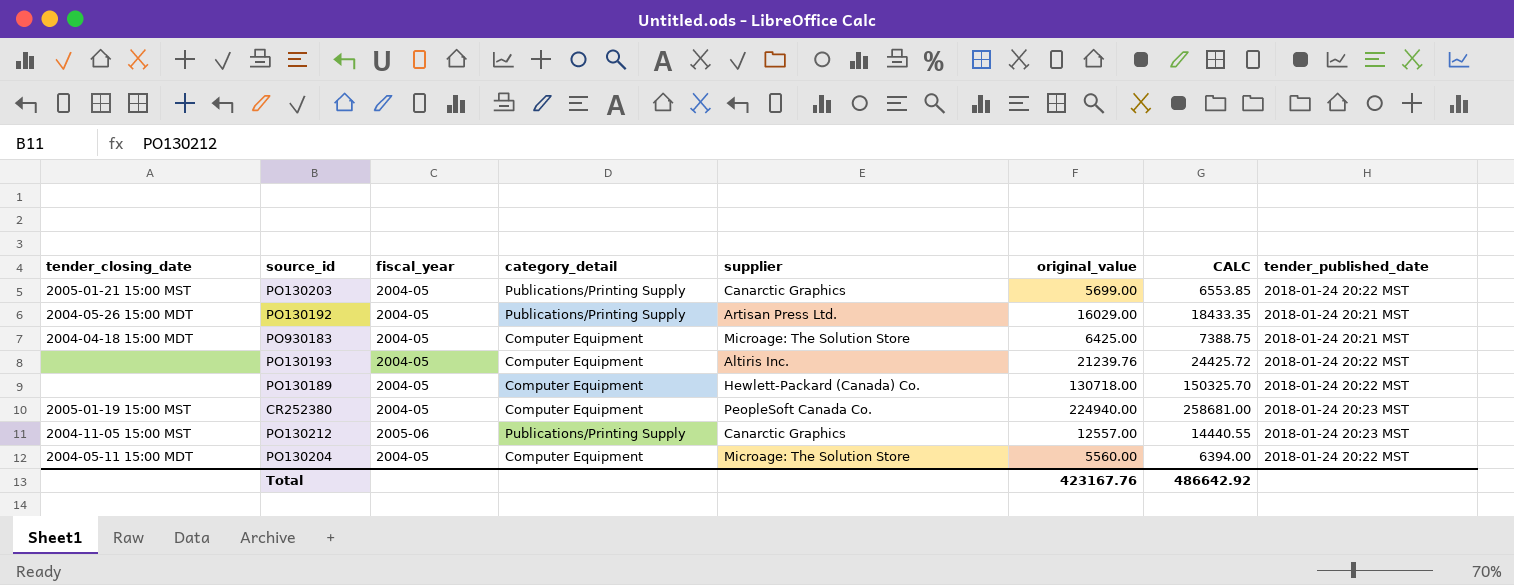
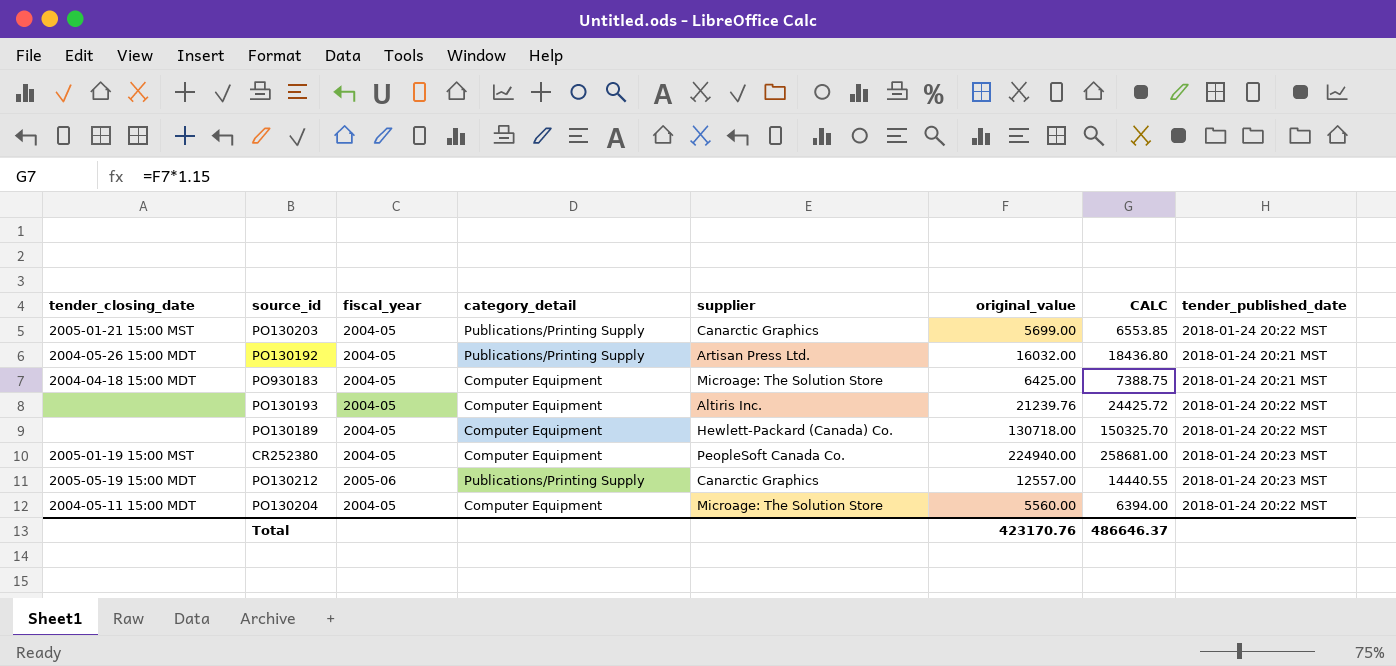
PO130192 | original_value: 16029.00 -> 16032.00
PO130192 | CALC: 18433.35 -> 18436.80
PO130212 | tender_closing_date: 2004-11-05 15:00 MST -> 2005-05-19 15:00 MDT
Total | original_value: 423167.76 -> 423170.76
Total | CALC: 486642.92 -> 486646.37

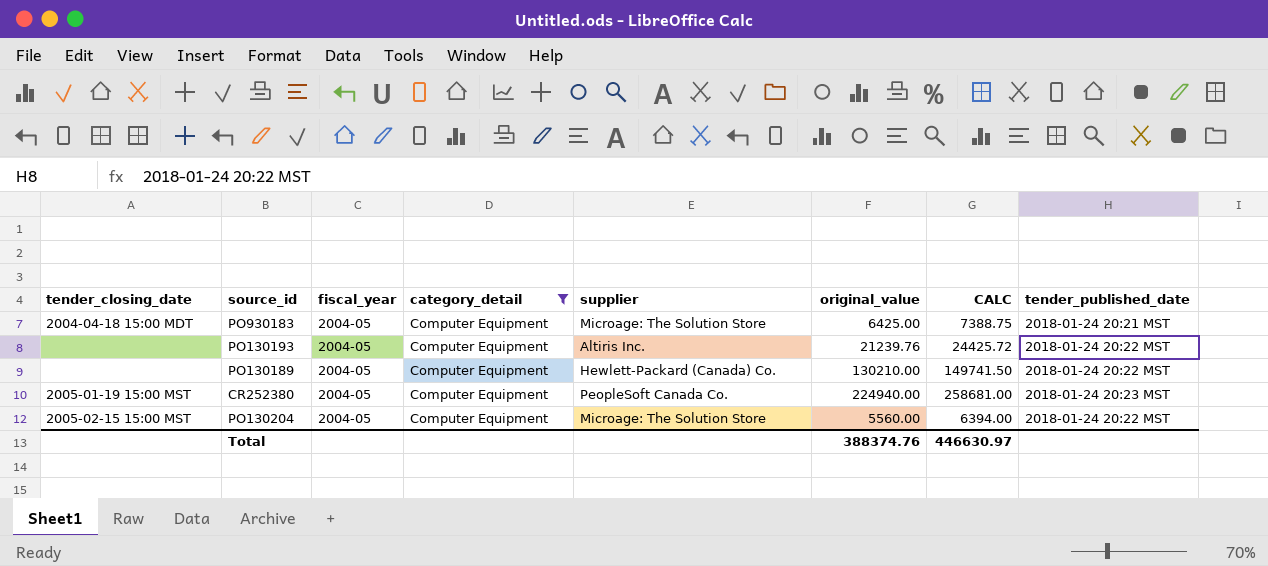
filter: none -> category_detail = Computer Equipment
PO130189 | original_value: 130718.00 -> 130210.00
PO130189 | CALC: 150325.70 -> 149741.50
PO130204 | tender_closing_date: 2004-05-11 15:00 MDT -> 2005-02-15 15:00 MST
Total | original_value: 423170.76 -> 388374.76
Total | CALC: 486646.37 -> 446630.97

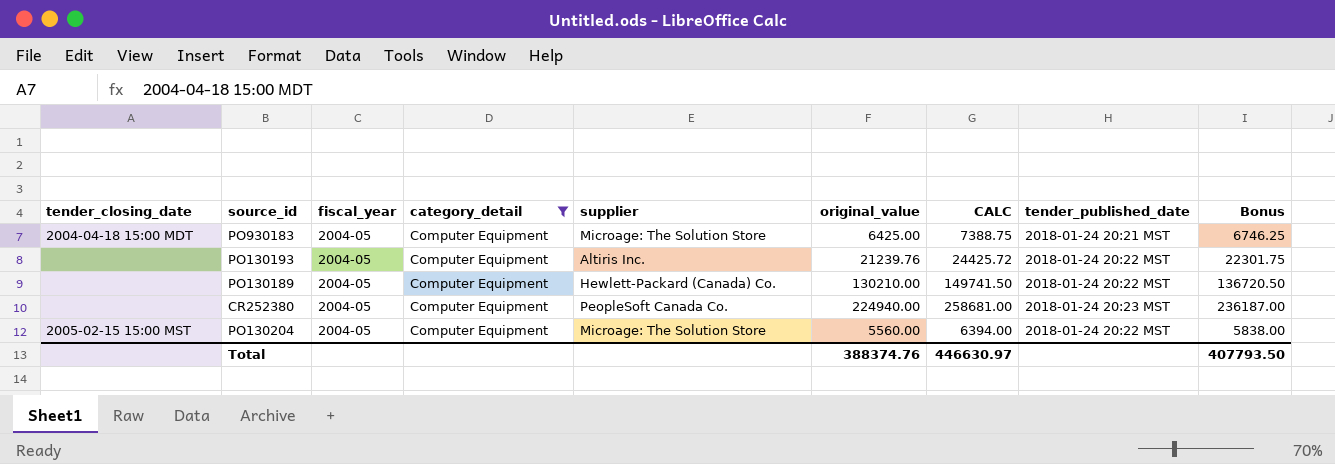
column Bonus | formula: none -> [original_value] * 1.05
CR252380 | tender_closing_date: 2005-01-19 15:00 MST -> none

